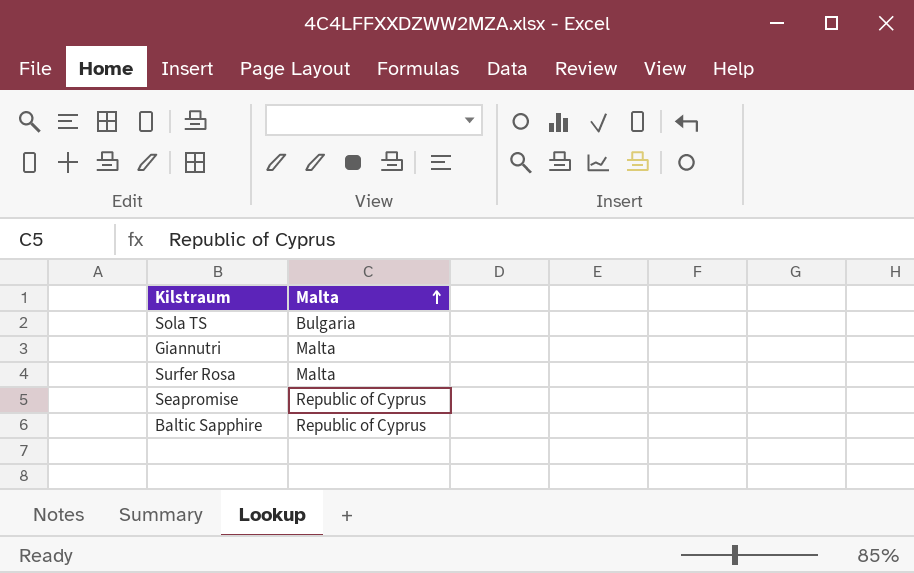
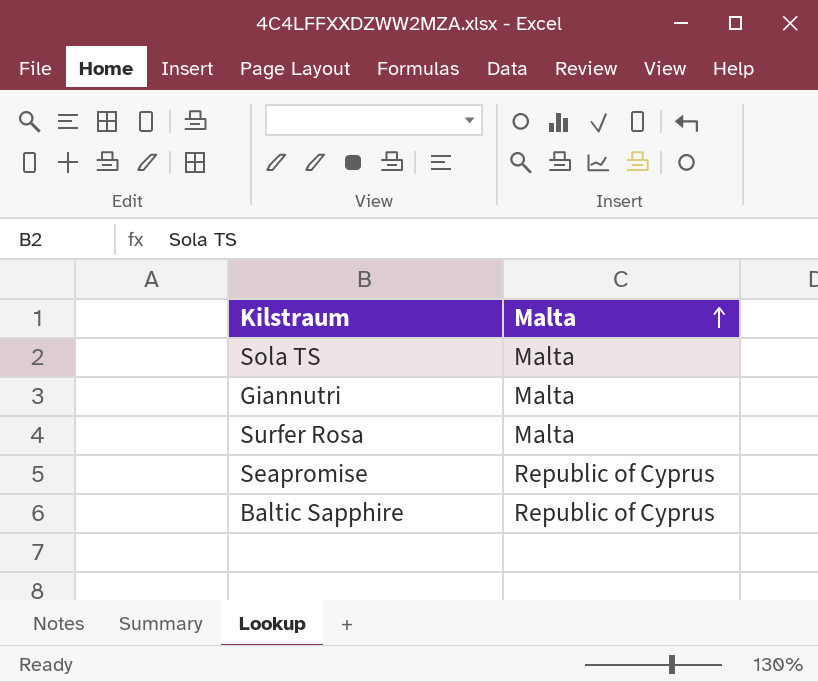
Sola TS | Malta: Bulgaria -> Malta

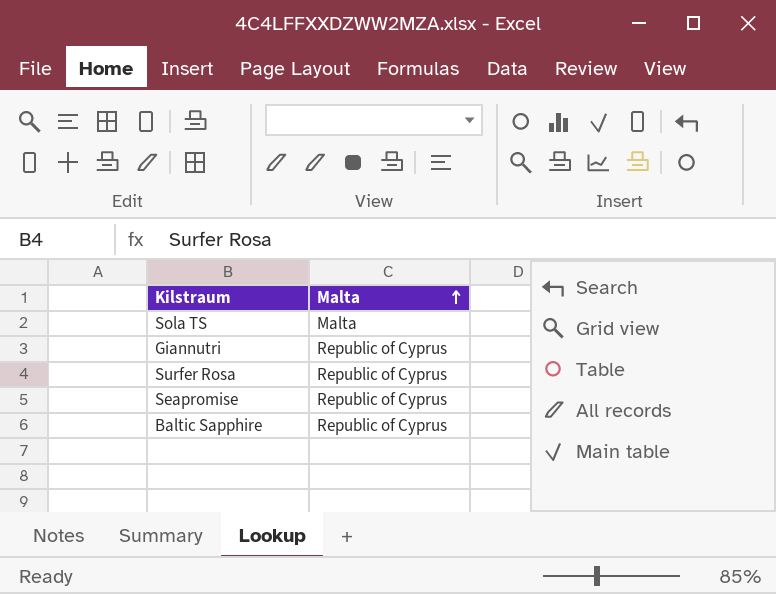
Giannutri | Malta: Malta -> Republic of Cyprus
Surfer Rosa | Malta: Malta -> Republic of Cyprus

